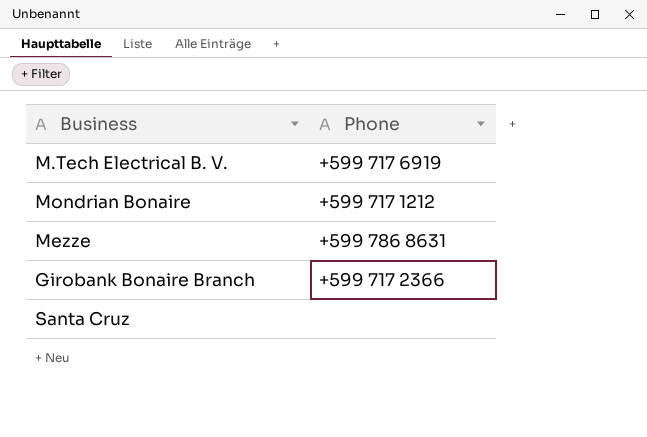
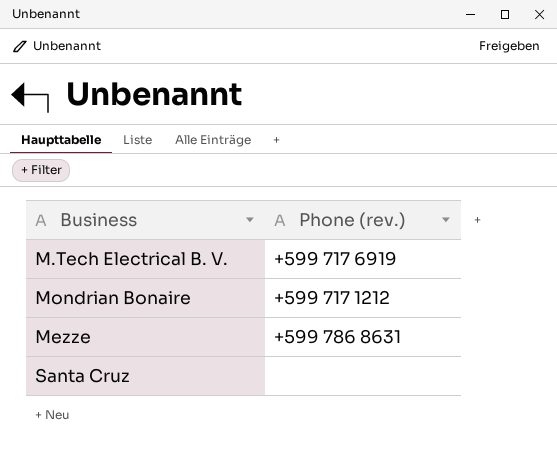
column name: Phone -> Phone (rev.)
row Girobank Bonaire Branch: +599 717 2366 -> none

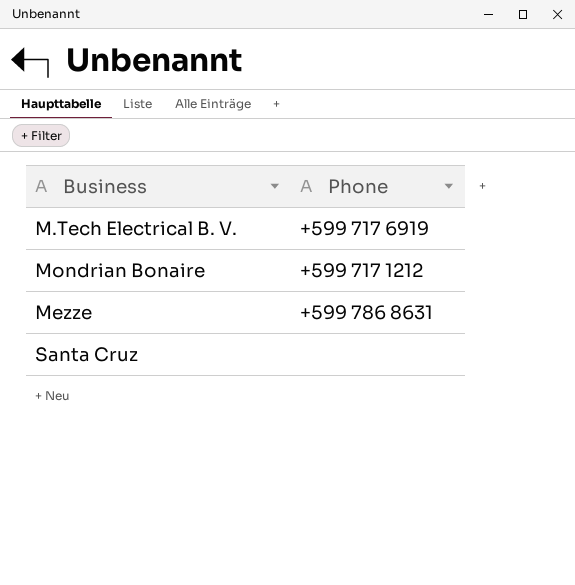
column name: Phone (rev.) -> Phone

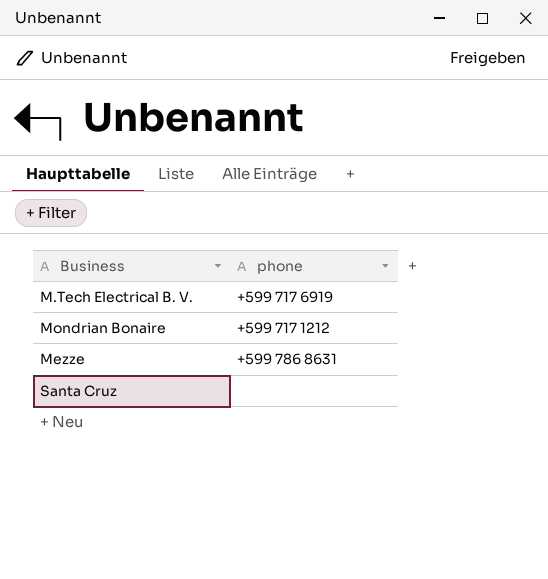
column name: Phone -> phone

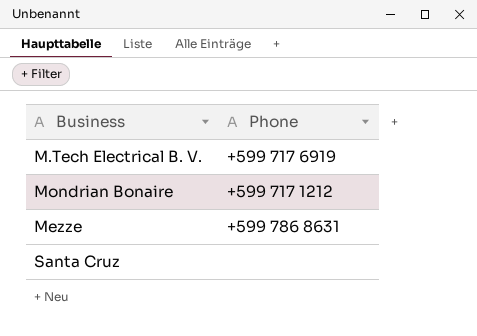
column name: phone -> Phone

